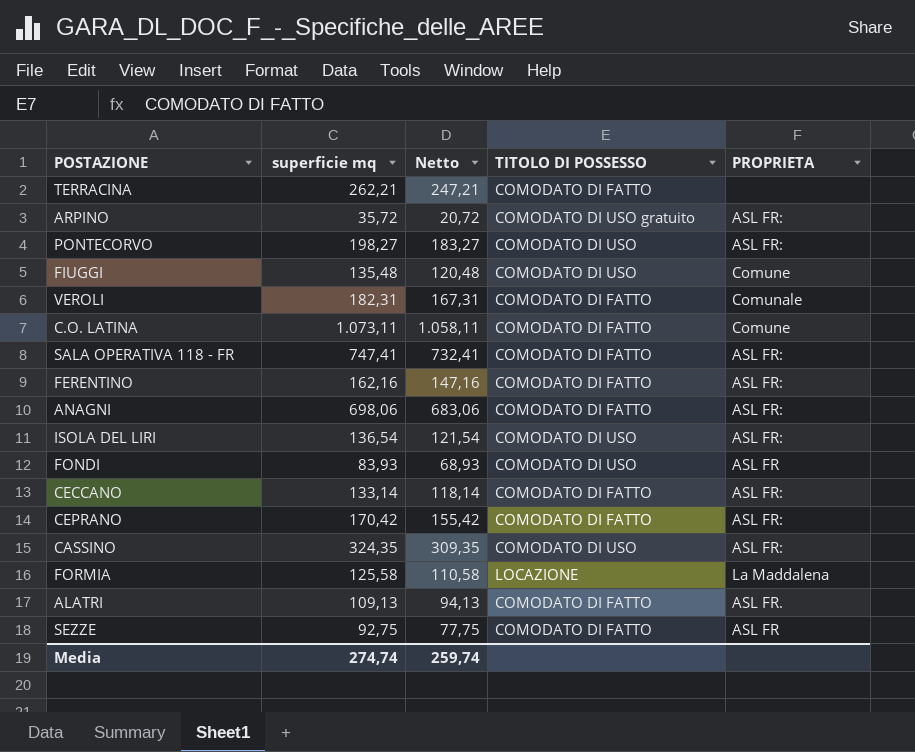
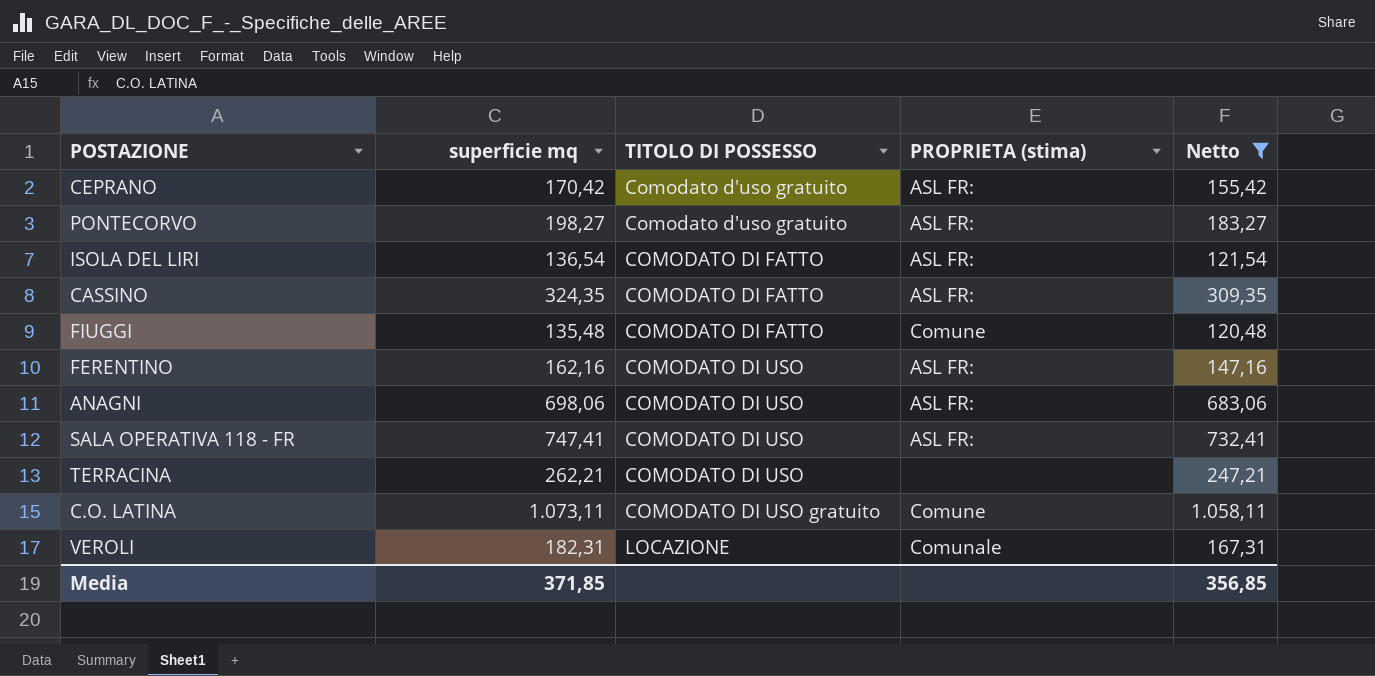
filter: none -> Netto >= 120,48
row order: none -> TITOLO DI POSSESSO ascending
column name: PROPRIETA -> PROPRIETA (stima)
column Netto | position: 3 -> 5
CEPRANO | TITOLO DI POSSESSO: COMODATO DI FATTO -> Comodato d'uso gratuito
PONTECORVO | TITOLO DI POSSESSO: COMODATO DI USO -> Comodato d'uso gratuito
ISOLA DEL LIRI | TITOLO DI POSSESSO: COMODATO DI USO -> COMODATO DI FATTO
CASSINO | TITOLO DI POSSESSO: COMODATO DI USO -> COMODATO DI FATTO
FIUGGI | TITOLO DI POSSESSO: COMODATO DI USO -> COMODATO DI FATTO
FERENTINO | TITOLO DI POSSESSO: COMODATO DI FATTO -> COMODATO DI USO
ANAGNI | TITOLO DI POSSESSO: COMODATO DI FATTO -> COMODATO DI USO
SALA OPERATIVA 118 - FR | TITOLO DI POSSESSO: COMODATO DI FATTO -> COMODATO DI USO
TERRACINA | TITOLO DI POSSESSO: COMODATO DI FATTO -> COMODATO DI USO
C.O. LATINA | TITOLO DI POSSESSO: COMODATO DI FATTO -> COMODATO DI USO gratuito
VEROLI | TITOLO DI POSSESSO: COMODATO DI FATTO -> LOCAZIONE
Media | superficie mq: 274,74 -> 371,85
Media | Netto: 259,74 -> 356,85

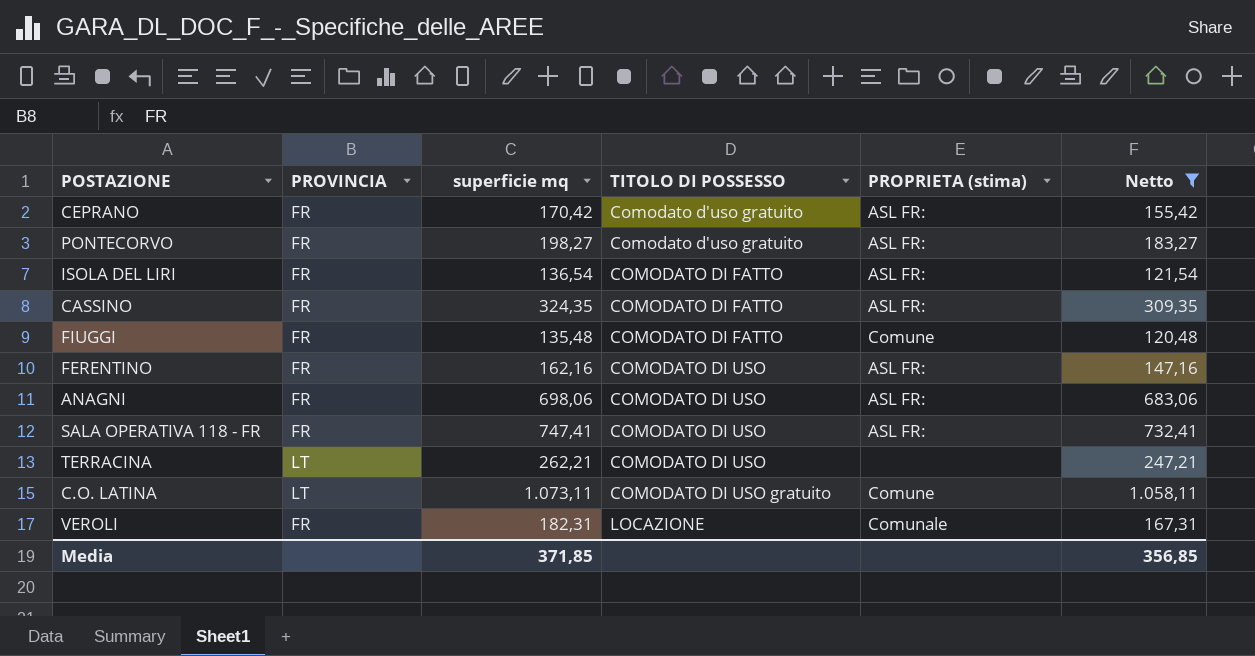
column PROVINCIA | position: none -> 2

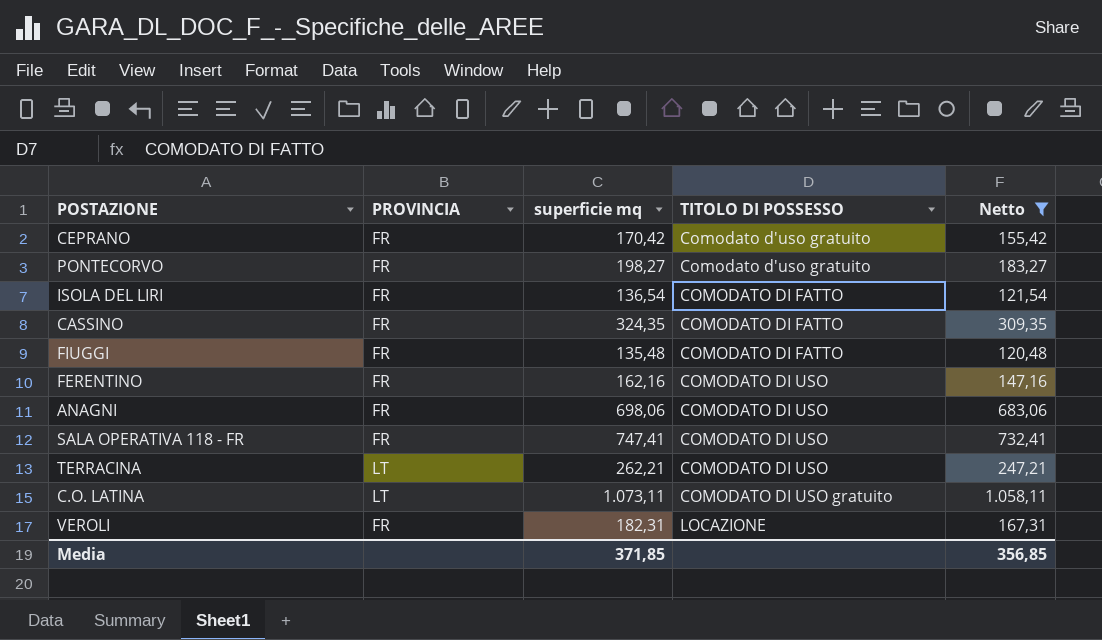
column PROPRIETA (stima) | position: 5 -> none

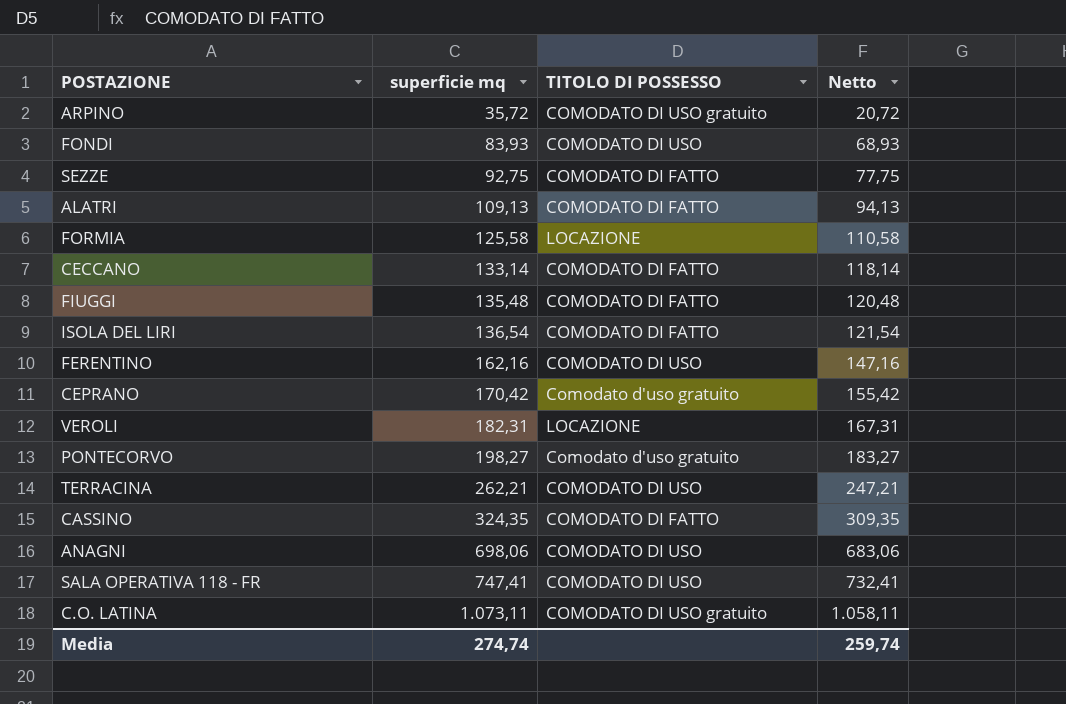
filter: Netto >= 120,48 -> none
row order: TITOLO DI POSSESSO ascending -> superficie mq ascending
column PROVINCIA | position: 2 -> none
Media | superficie mq: 371,85 -> 274,74
Media | Netto: 356,85 -> 259,74

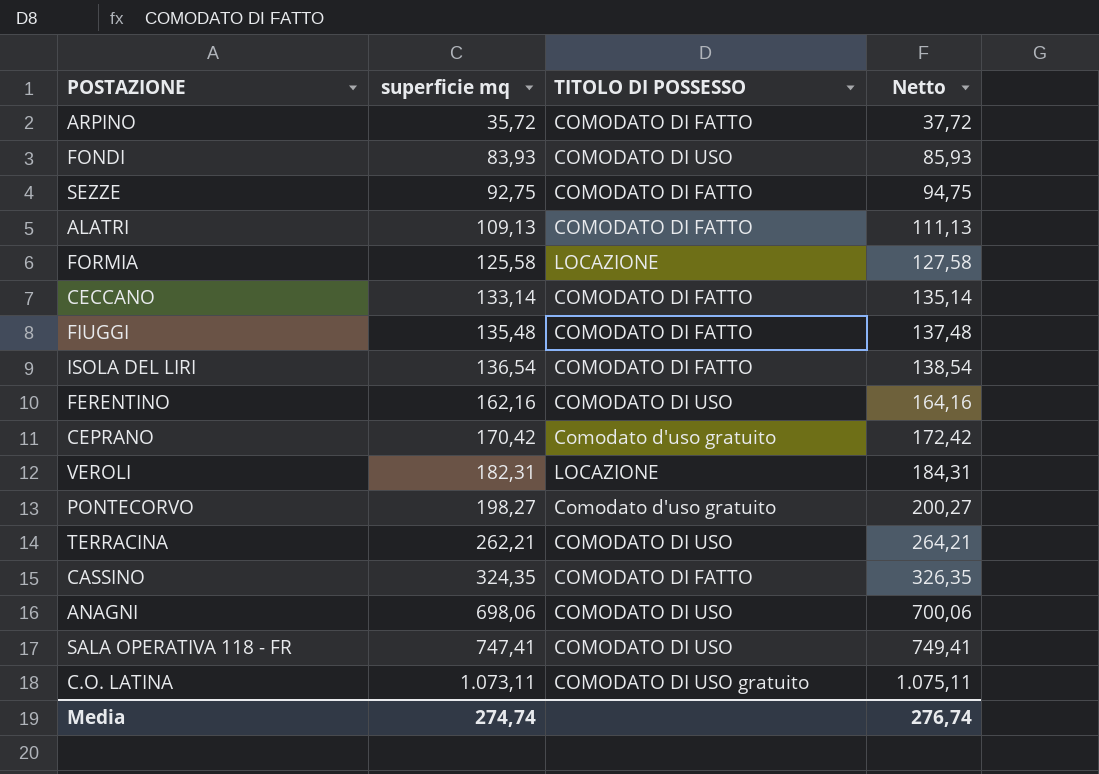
column Netto | formula: [superficie mq] - 15 -> [superficie mq] + 2
ARPINO | TITOLO DI POSSESSO: COMODATO DI USO gratuito -> COMODATO DI FATTO
Media | Netto: 259,74 -> 276,74

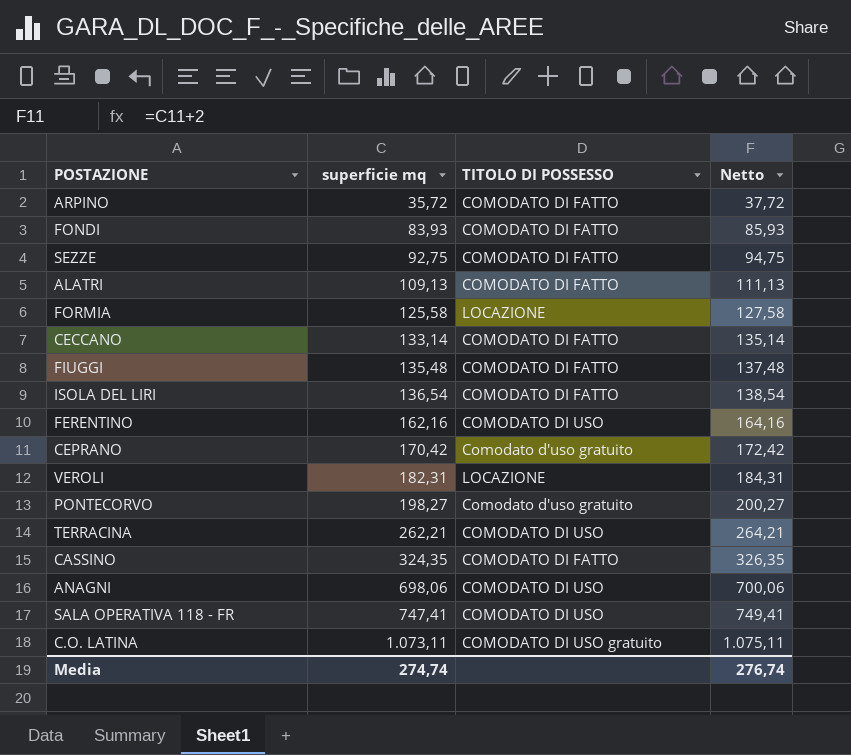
FONDI | TITOLO DI POSSESSO: COMODATO DI USO -> COMODATO DI FATTO

